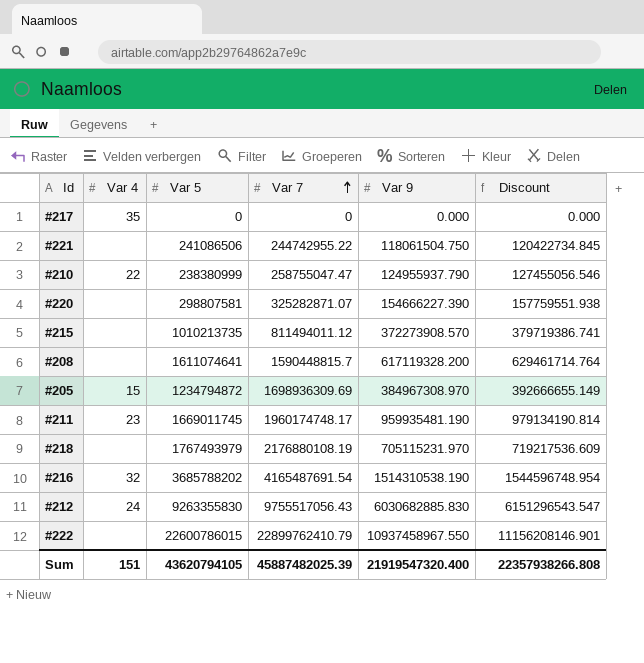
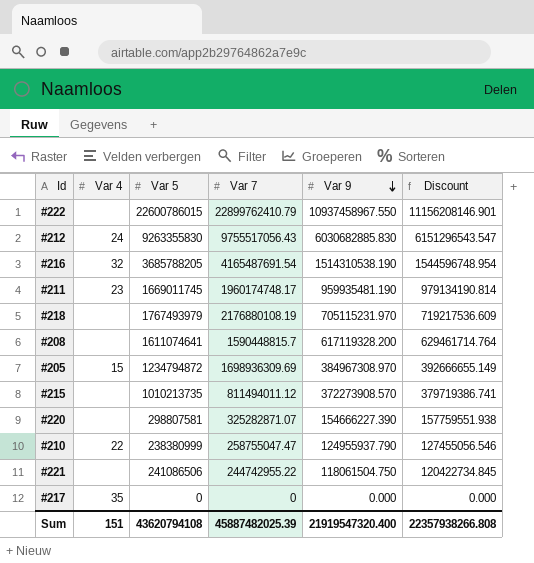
row order: Var 7 ascending -> Var 9 descending
#216 | Var 5: 3685788202 -> 3685788205
Sum | Var 5: 43620794105 -> 43620794108

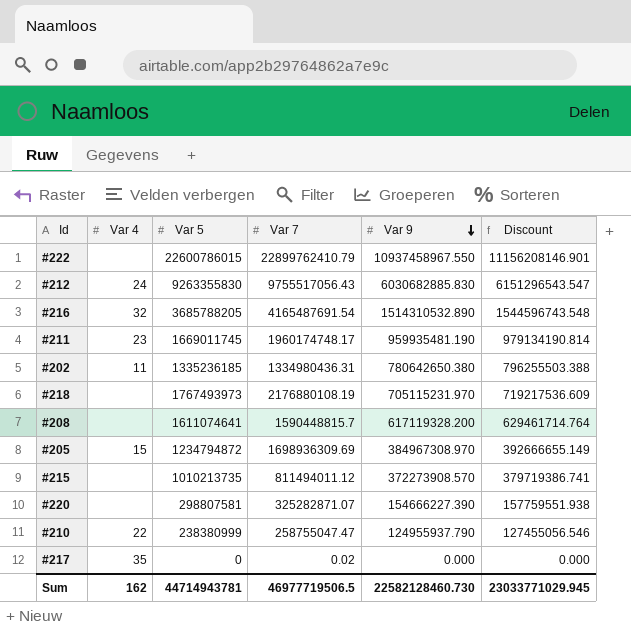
row #221: none | 241086506 | 244742955.22 | 118061504.750 | 120422734.845 -> none
#216 | Var 9: 1514310538.190 -> 1514310532.890
#216 | Discount: 1544596748.954 -> 1544596743.548
row #202: none -> 11 | 1335236185 | 1334980436.31 | 780642650.380 | 796255503.388
#218 | Var 5: 1767493979 -> 1767493973
#217 | Var 7: 0 -> 0.02
Sum | Var 4: 151 -> 162
Sum | Var 5: 43620794108 -> 44714943781
Sum | Var 7: 45887482025.39 -> 46977719506.5
Sum | Var 9: 21919547320.400 -> 22582128460.730
Sum | Discount: 22357938266.808 -> 23033771029.945

